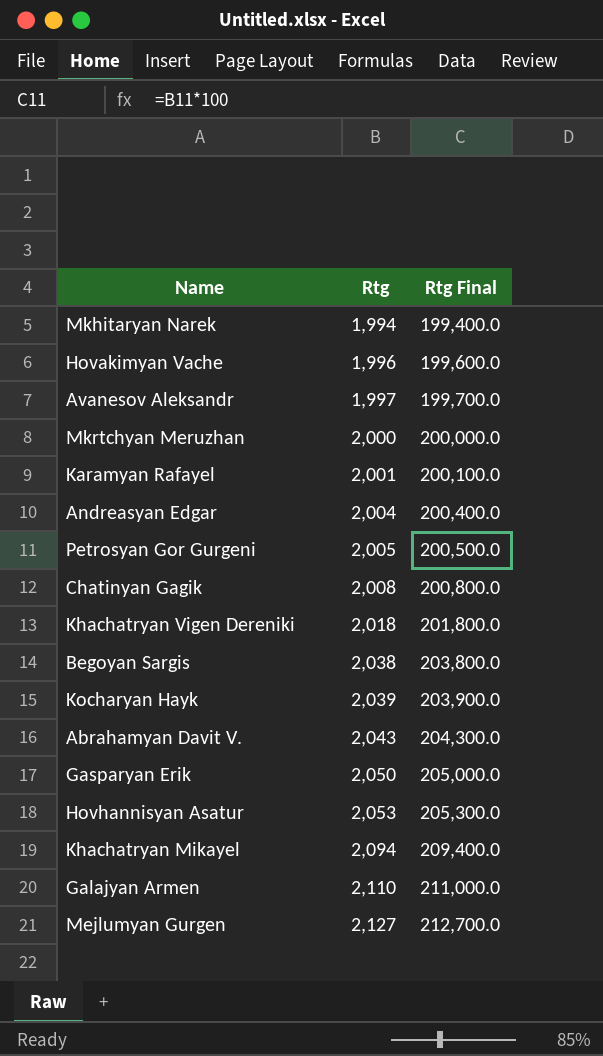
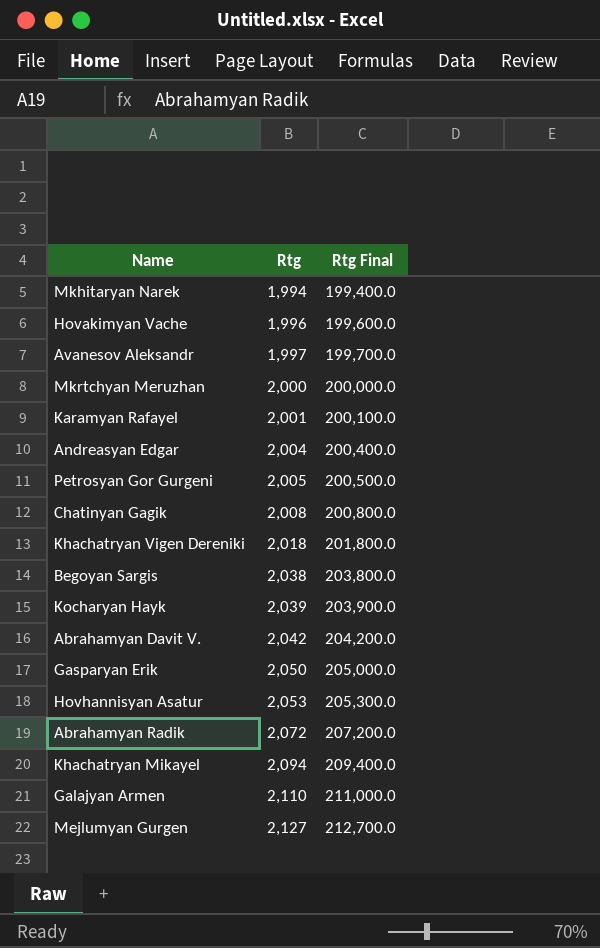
Abrahamyan Davit V. | Rtg: 2,043 -> 2,042
Abrahamyan Davit V. | Rtg Final: 204,300.0 -> 204,200.0
row Abrahamyan Radik: none -> 2,072 | 207,200.0

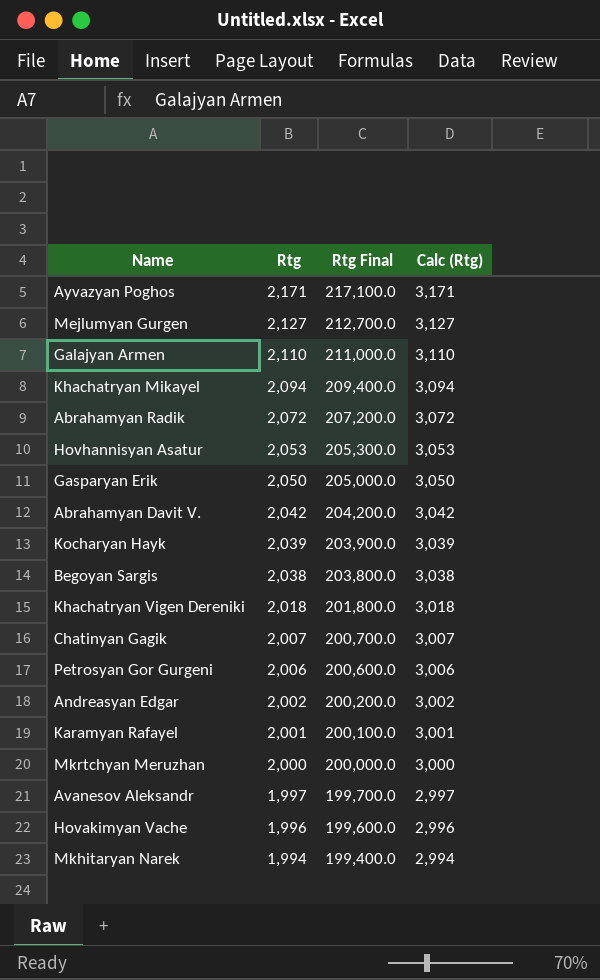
row order: Rtg ascending -> Rtg descending
column Calc (Rtg) | formula: none -> [Rtg] + 1000
row Ayvazyan Poghos: none -> 2,171 | 217,100.0 | 3,171
Chatinyan Gagik | Rtg: 2,008 -> 2,007
Chatinyan Gagik | Rtg Final: 200,800.0 -> 200,700.0
Petrosyan Gor Gurgeni | Rtg: 2,005 -> 2,006
Petrosyan Gor Gurgeni | Rtg Final: 200,500.0 -> 200,600.0
Andreasyan Edgar | Rtg: 2,004 -> 2,002
Andreasyan Edgar | Rtg Final: 200,400.0 -> 200,200.0

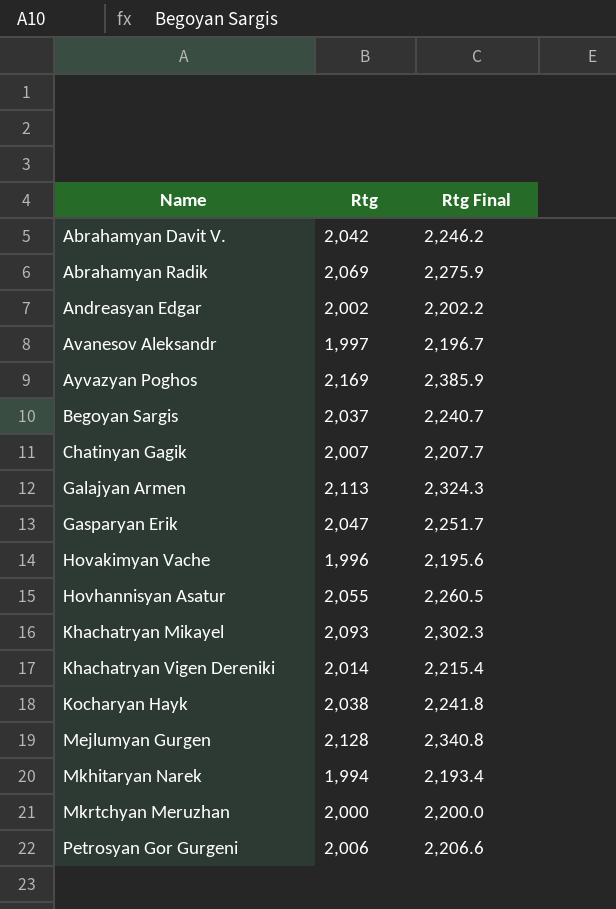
row order: Rtg descending -> Name ascending
column Calc (Rtg) | formula: [Rtg] + 1000 -> none
column Rtg Final | formula: [Rtg] * 100 -> [Rtg] * 1.1
row Karamyan Rafayel: 2,001 | 200,100.0 | 3,001 -> none
Abrahamyan Radik | Rtg: 2,072 -> 2,069
Ayvazyan Poghos | Rtg: 2,171 -> 2,169
Begoyan Sargis | Rtg: 2,038 -> 2,037
Galajyan Armen | Rtg: 2,110 -> 2,113
Gasparyan Erik | Rtg: 2,050 -> 2,047
Hovhannisyan Asatur | Rtg: 2,053 -> 2,055
Khachatryan Mikayel | Rtg: 2,094 -> 2,093
Khachatryan Vigen Dereniki | Rtg: 2,018 -> 2,014
Kocharyan Hayk | Rtg: 2,039 -> 2,038
Mejlumyan Gurgen | Rtg: 2,127 -> 2,128

